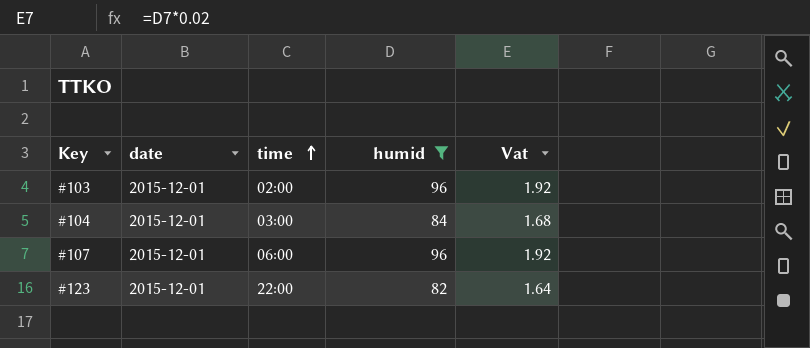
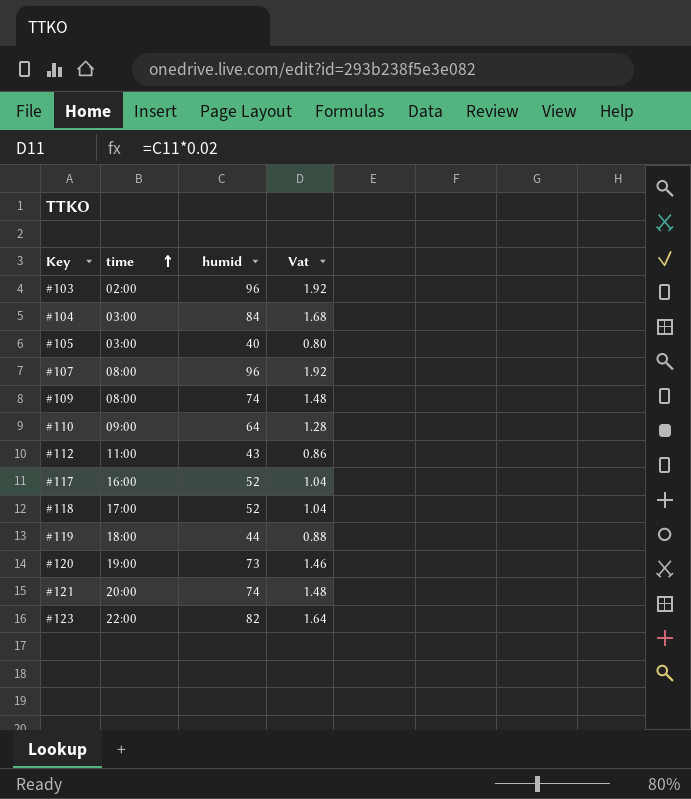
filter: humid >= 82 -> none
column date | position: 2 -> none
#107 | time: 06:00 -> 08:00

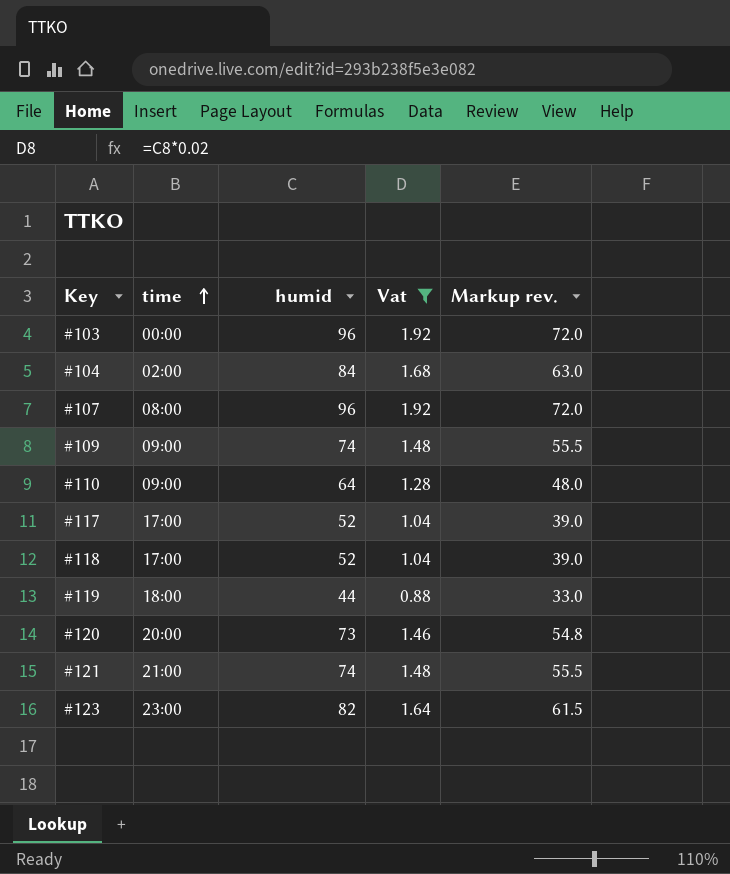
filter: none -> Vat >= 0.88
column Markup rev. | formula: none -> [humid] * 0.75
#103 | time: 02:00 -> 00:00
#104 | time: 03:00 -> 02:00
#109 | time: 08:00 -> 09:00
#117 | time: 16:00 -> 17:00
#120 | time: 19:00 -> 20:00
#121 | time: 20:00 -> 21:00
#123 | time: 22:00 -> 23:00

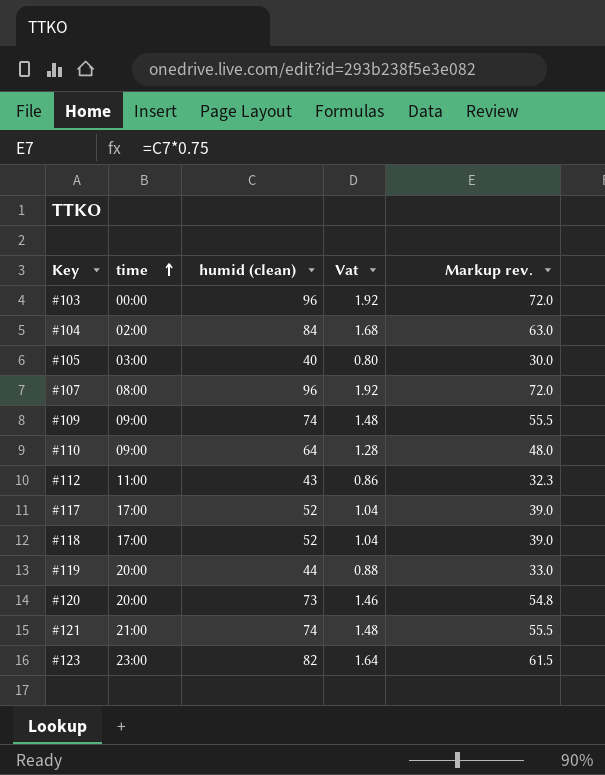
filter: Vat >= 0.88 -> none
column name: humid -> humid (clean)
#119 | time: 18:00 -> 20:00

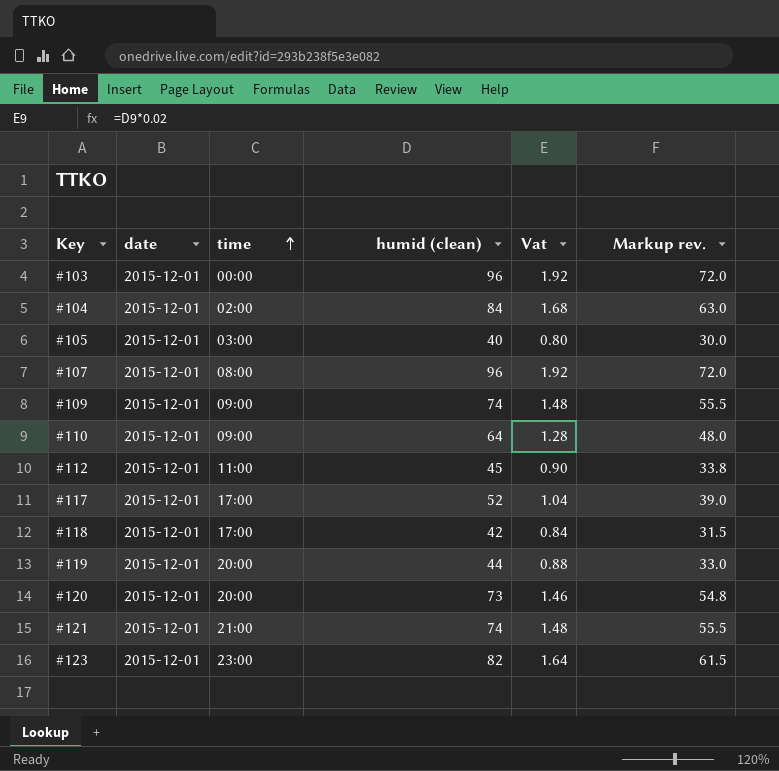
column date | position: none -> 2
#112 | humid (clean): 43 -> 45
#112 | Vat: 0.86 -> 0.90
#112 | Markup rev.: 32.3 -> 33.8
#118 | humid (clean): 52 -> 42
#118 | Vat: 1.04 -> 0.84
#118 | Markup rev.: 39.0 -> 31.5

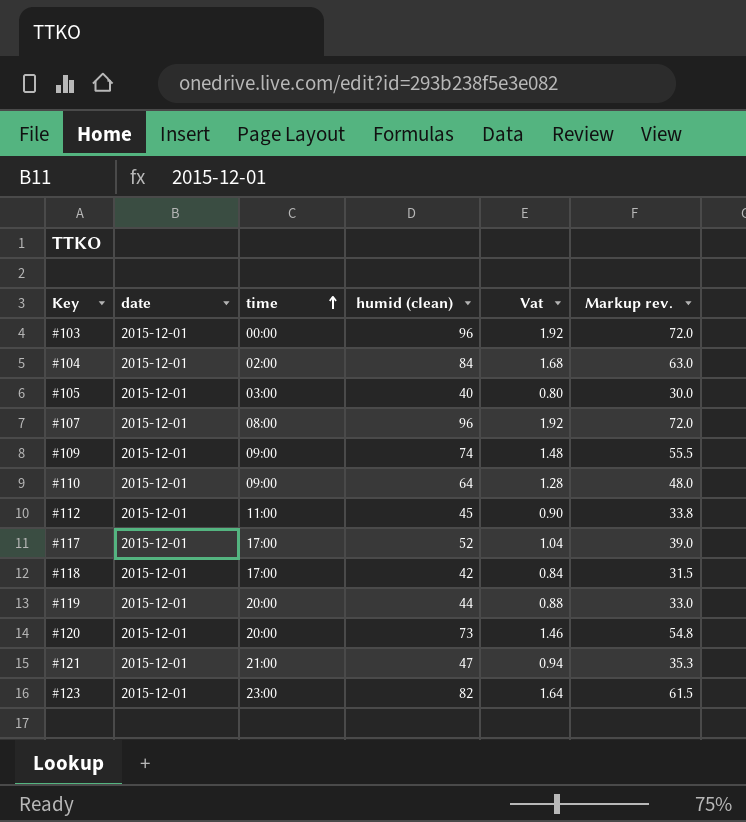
#121 | humid (clean): 74 -> 47
#121 | Vat: 1.48 -> 0.94
#121 | Markup rev.: 55.5 -> 35.3

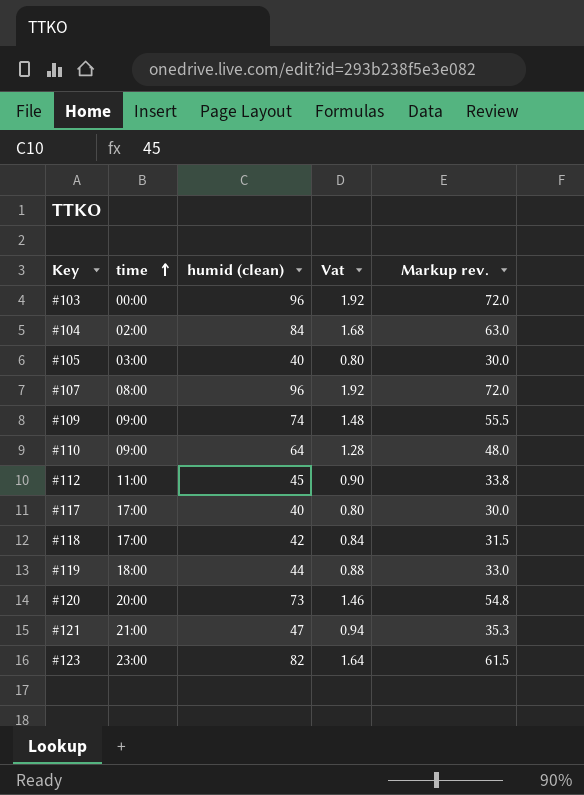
column date | position: 2 -> none
#117 | humid (clean): 52 -> 40
#117 | Vat: 1.04 -> 0.80
#117 | Markup rev.: 39.0 -> 30.0
#119 | time: 20:00 -> 18:00

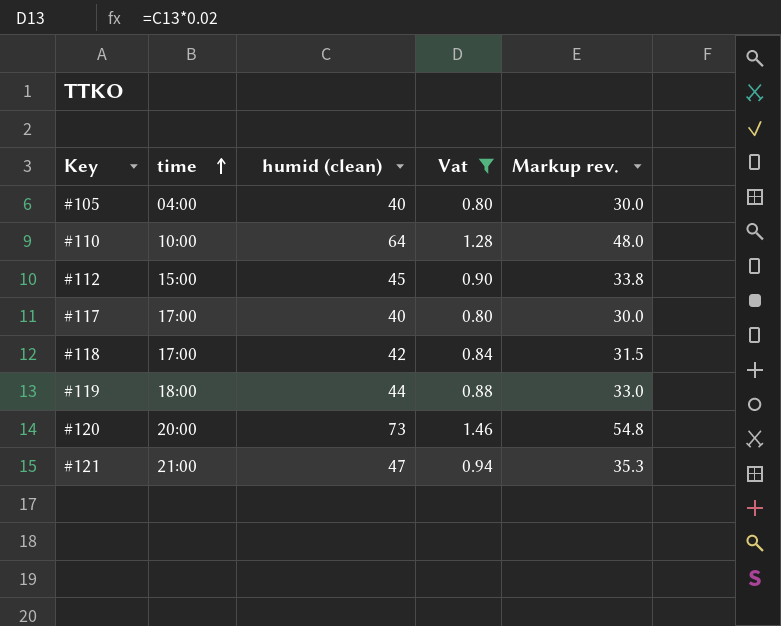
filter: none -> Vat <= 1.46
#105 | time: 03:00 -> 04:00
#110 | time: 09:00 -> 10:00
#112 | time: 11:00 -> 15:00

